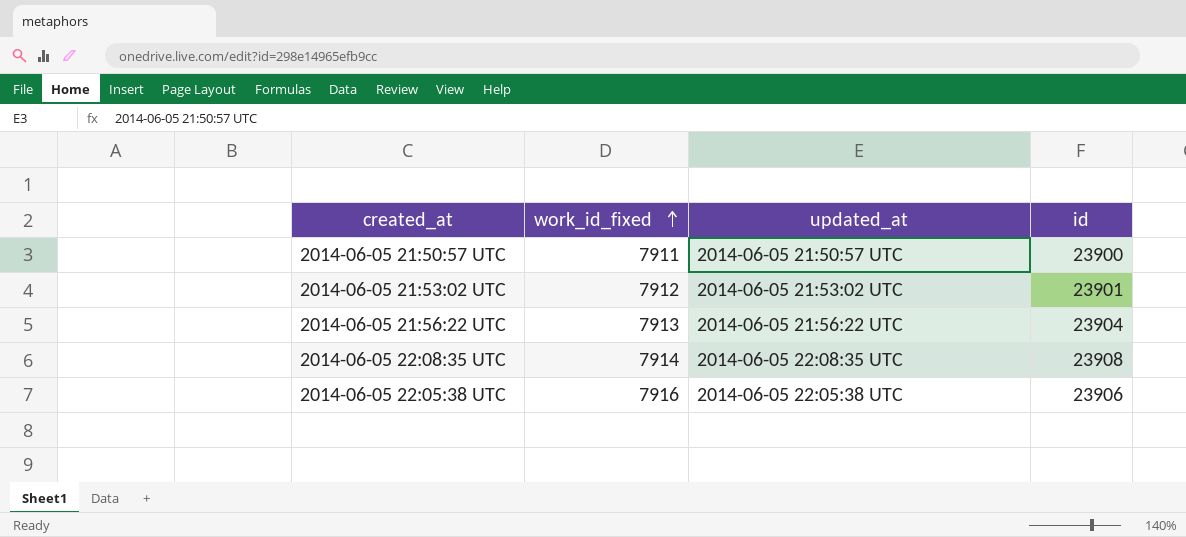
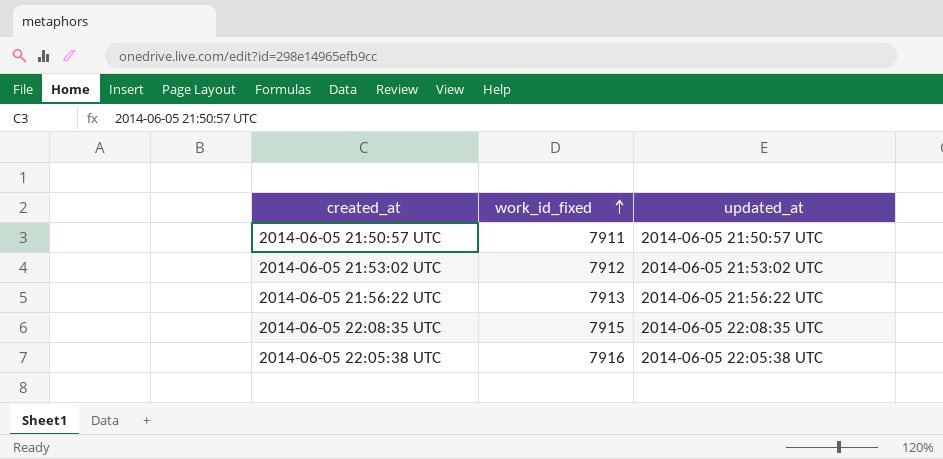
column id | position: 4 -> none
2014-06-05 22:08:35 UTC | work_id_fixed: 7914 -> 7915

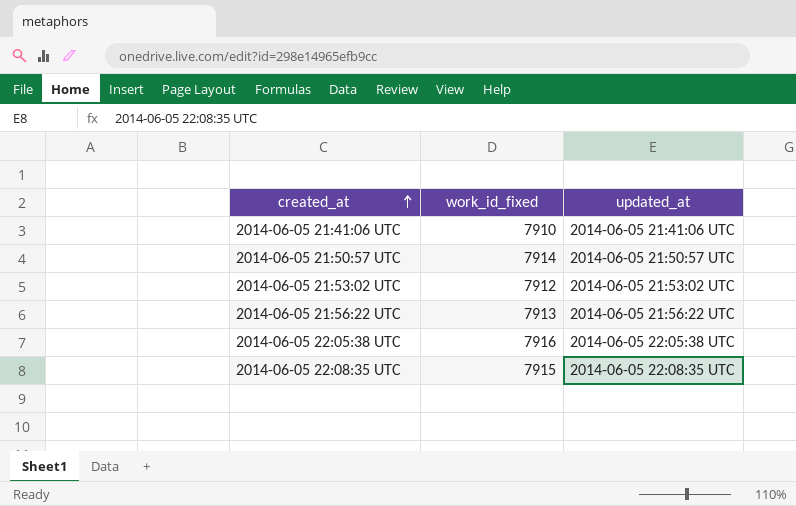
row order: work_id_fixed ascending -> created_at ascending
row 2014-06-05 21:41:06 UTC: none -> 7910 | 2014-06-05 21:41:06 UTC
2014-06-05 21:50:57 UTC | work_id_fixed: 7911 -> 7914

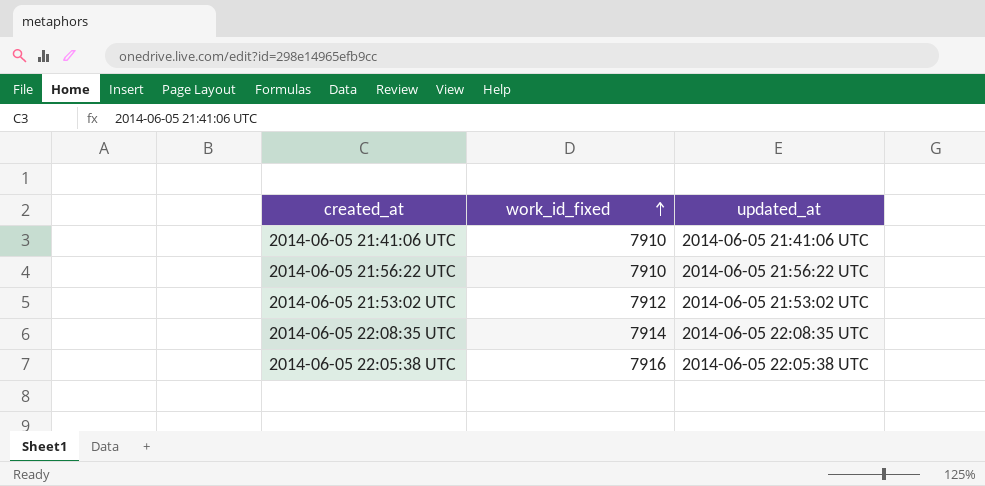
row order: created_at ascending -> work_id_fixed ascending
row 2014-06-05 21:50:57 UTC: 7914 | 2014-06-05 21:50:57 UTC -> none
2014-06-05 21:56:22 UTC | work_id_fixed: 7913 -> 7910
2014-06-05 22:08:35 UTC | work_id_fixed: 7915 -> 7914

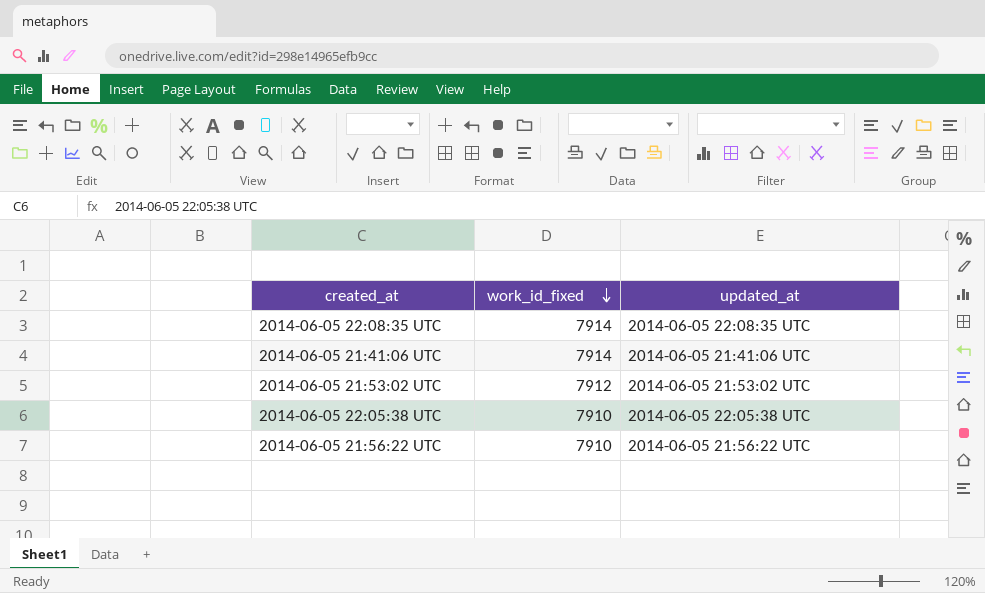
row order: work_id_fixed ascending -> work_id_fixed descending
2014-06-05 21:41:06 UTC | work_id_fixed: 7910 -> 7914
2014-06-05 22:05:38 UTC | work_id_fixed: 7916 -> 7910

